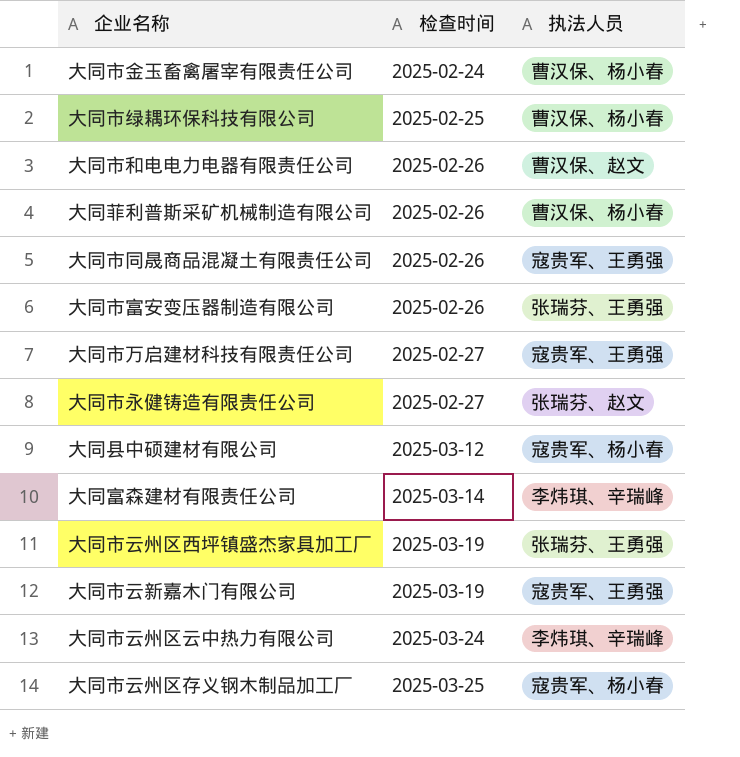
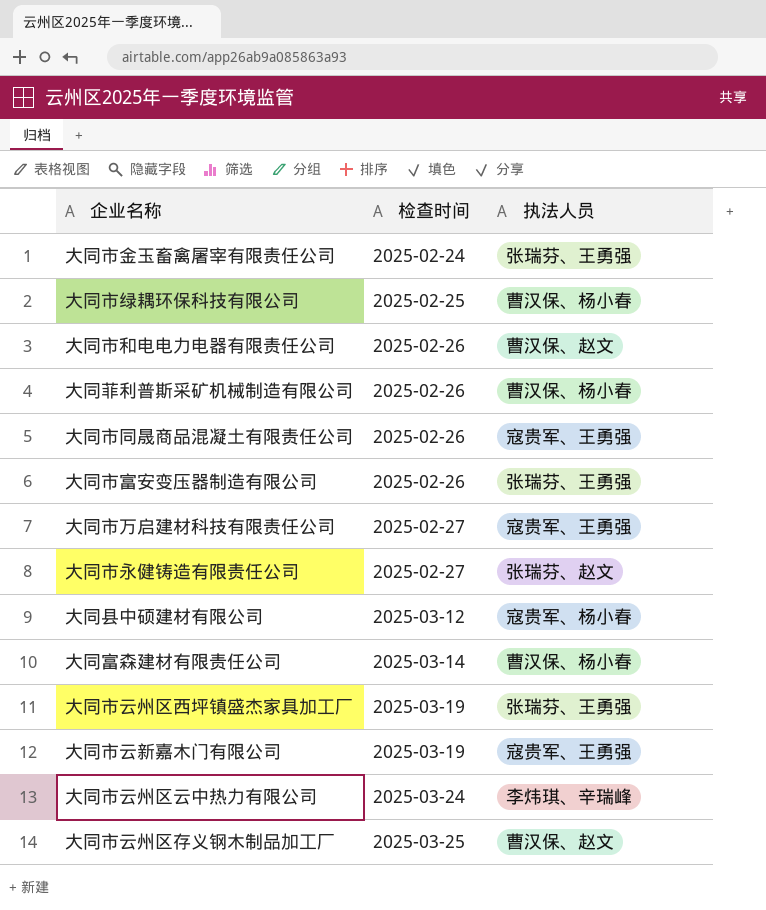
大同市金玉畜禽屠宰有限责任公司 | 执法人员: 曹汉保、杨小春 -> 张瑞芬、王勇强
大同富森建材有限责任公司 | 执法人员: 李炜琪、辛瑞峰 -> 曹汉保、杨小春
大同市云州区存义钢木制品加工厂 | 执法人员: 寇贵军、杨小春 -> 曹汉保、赵文

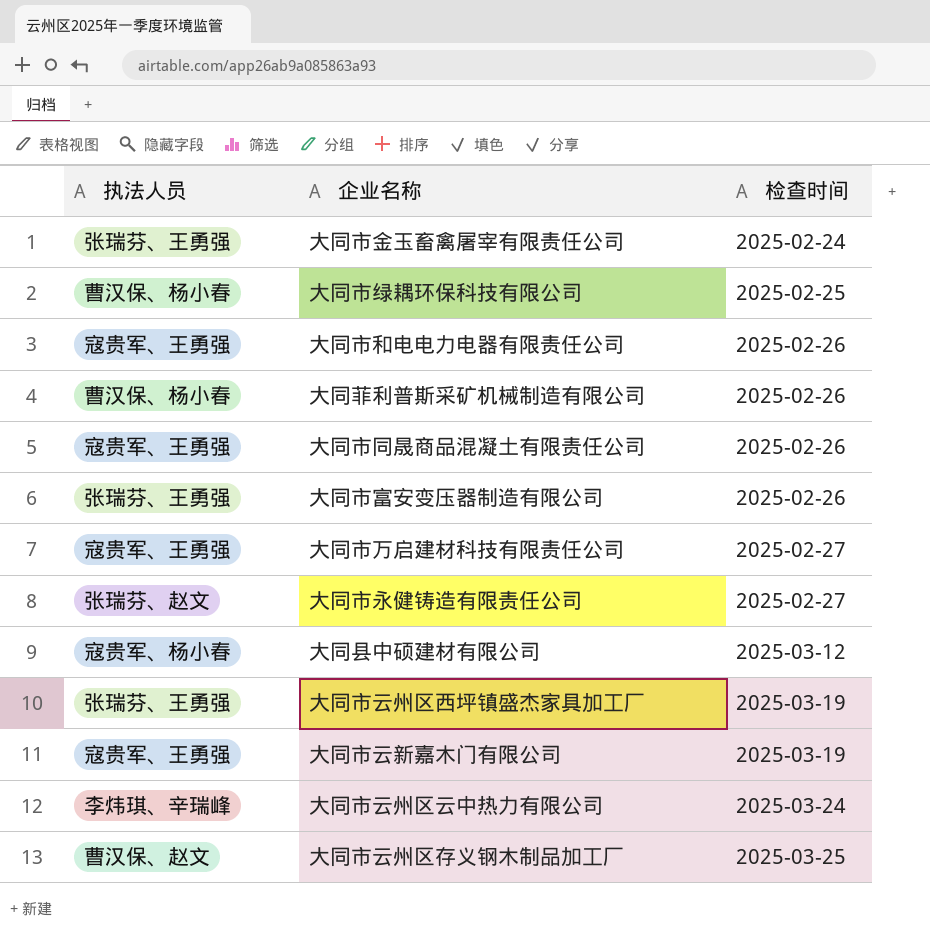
column 执法人员 | position: 3 -> 1
row 大同富森建材有限责任公司: 2025-03-14 | 曹汉保、杨小春 -> none
大同市和电电力电器有限责任公司 | 执法人员: 曹汉保、赵文 -> 寇贵军、王勇强

